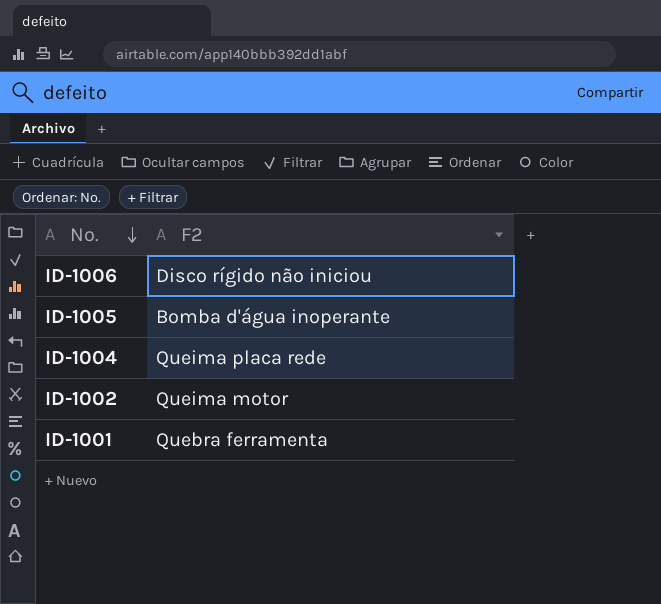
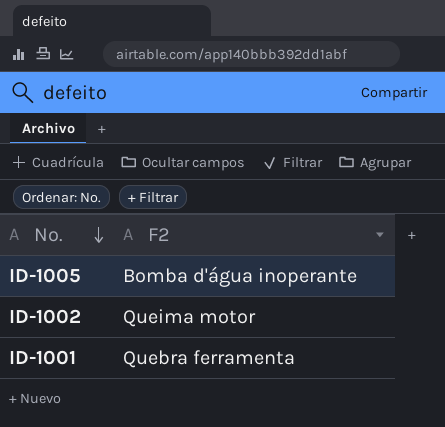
row ID-1006: Disco rígido não iniciou -> none
row ID-1004: Queima placa rede -> none

